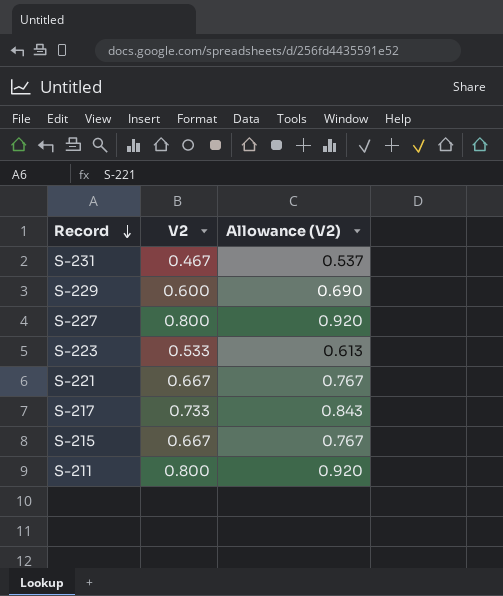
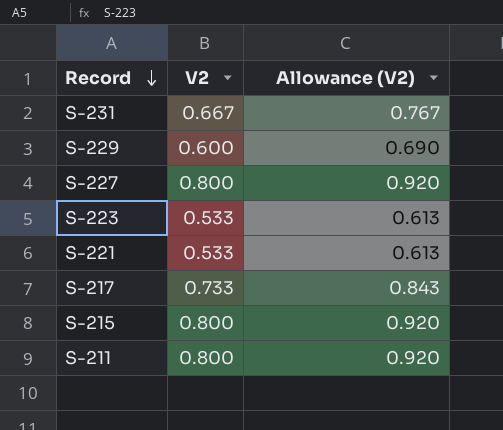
S-231 | V2: 0.467 -> 0.667
S-231 | Allowance (V2): 0.537 -> 0.767
S-221 | V2: 0.667 -> 0.533
S-221 | Allowance (V2): 0.767 -> 0.613
S-215 | V2: 0.667 -> 0.800
S-215 | Allowance (V2): 0.767 -> 0.920

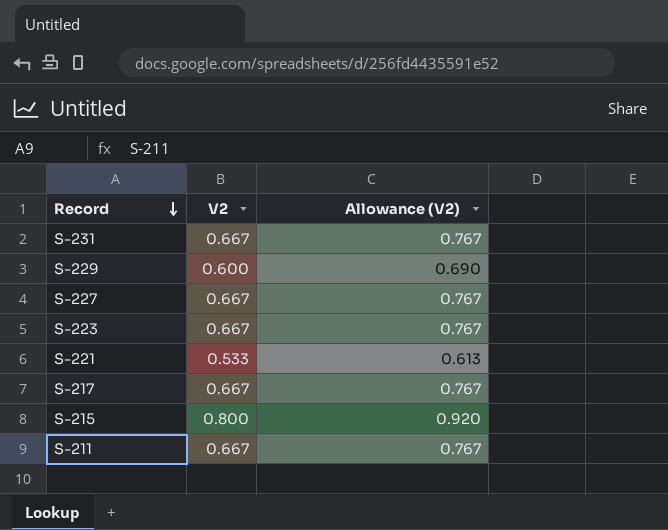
S-227 | V2: 0.800 -> 0.667
S-227 | Allowance (V2): 0.920 -> 0.767
S-223 | V2: 0.533 -> 0.667
S-223 | Allowance (V2): 0.613 -> 0.767
S-217 | V2: 0.733 -> 0.667
S-217 | Allowance (V2): 0.843 -> 0.767
S-211 | V2: 0.800 -> 0.667
S-211 | Allowance (V2): 0.920 -> 0.767

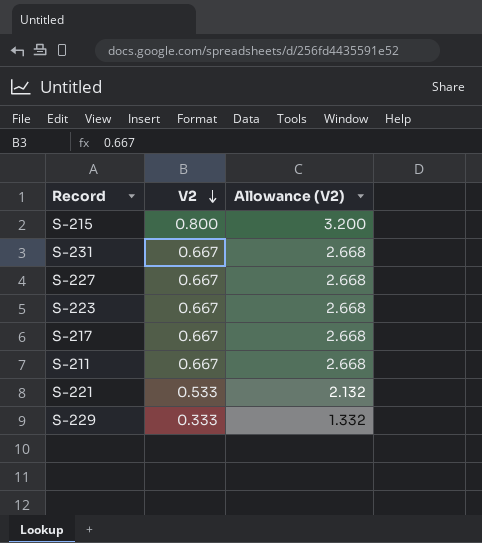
row order: Record descending -> V2 descending
column Allowance (V2) | formula: [V2] * 1.15 -> [V2] * 4
S-229 | V2: 0.600 -> 0.333

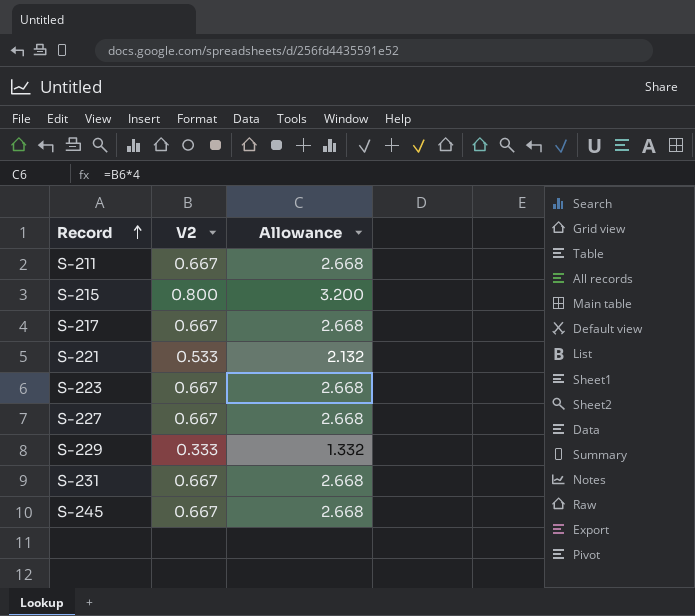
row order: V2 descending -> Record ascending
column name: Allowance (V2) -> Allowance
row S-245: none -> 0.667 | 2.668

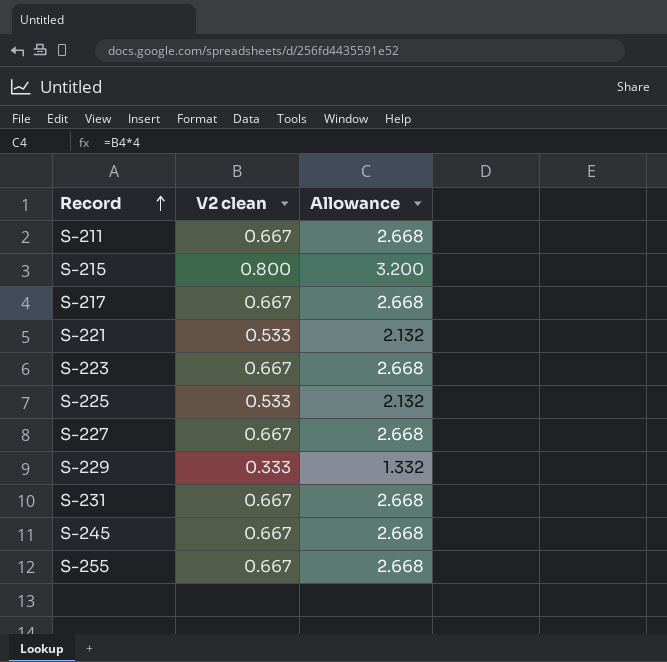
column name: V2 -> V2 clean
row S-225: none -> 0.533 | 2.132
row S-255: none -> 0.667 | 2.668

